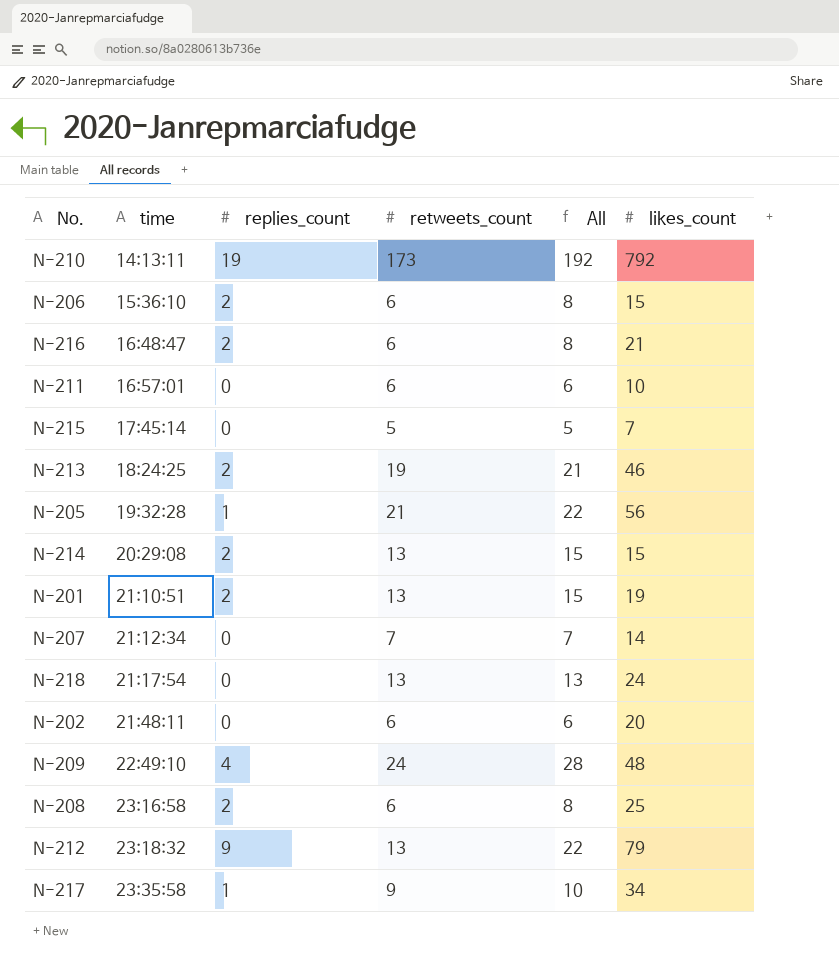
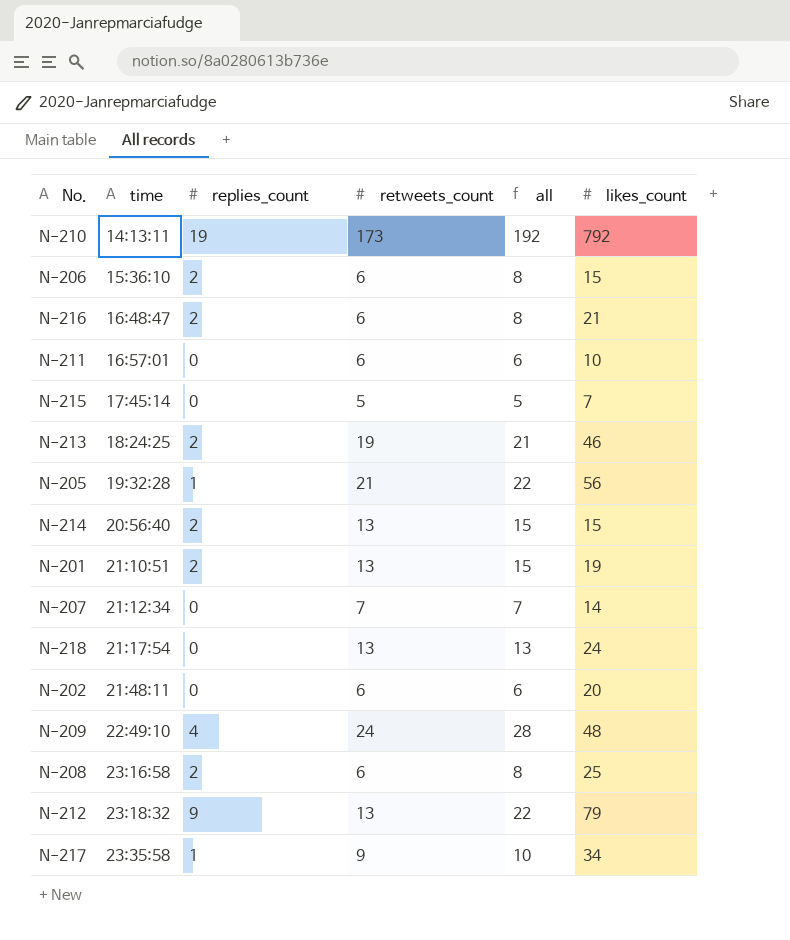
column name: All -> all
N-214 | time: 20:29:08 -> 20:56:40

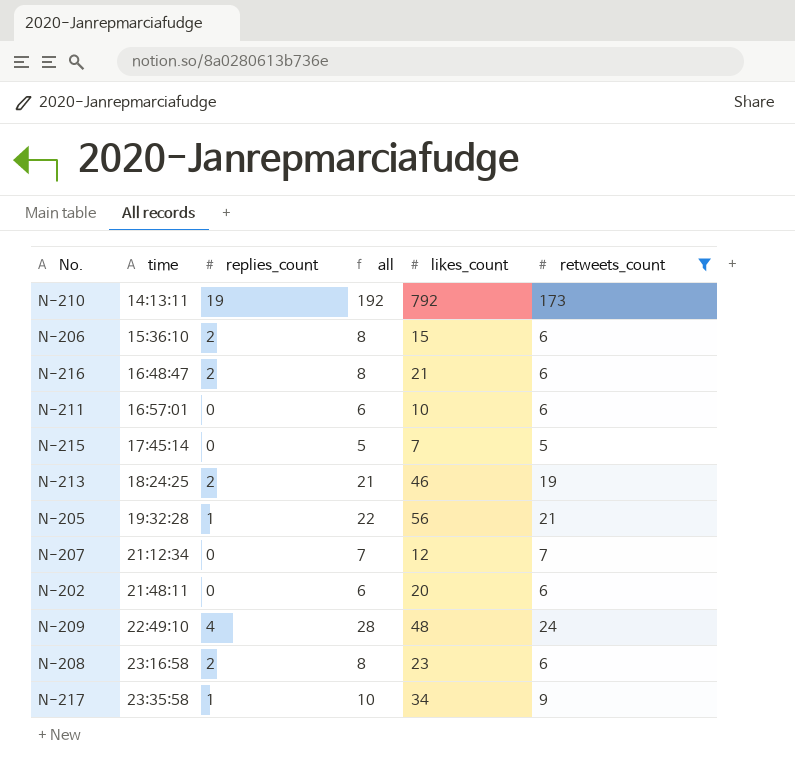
filter: none -> retweets_count != 13
column retweets_count | position: 4 -> 6
N-207 | likes_count: 14 -> 12
N-208 | likes_count: 25 -> 23

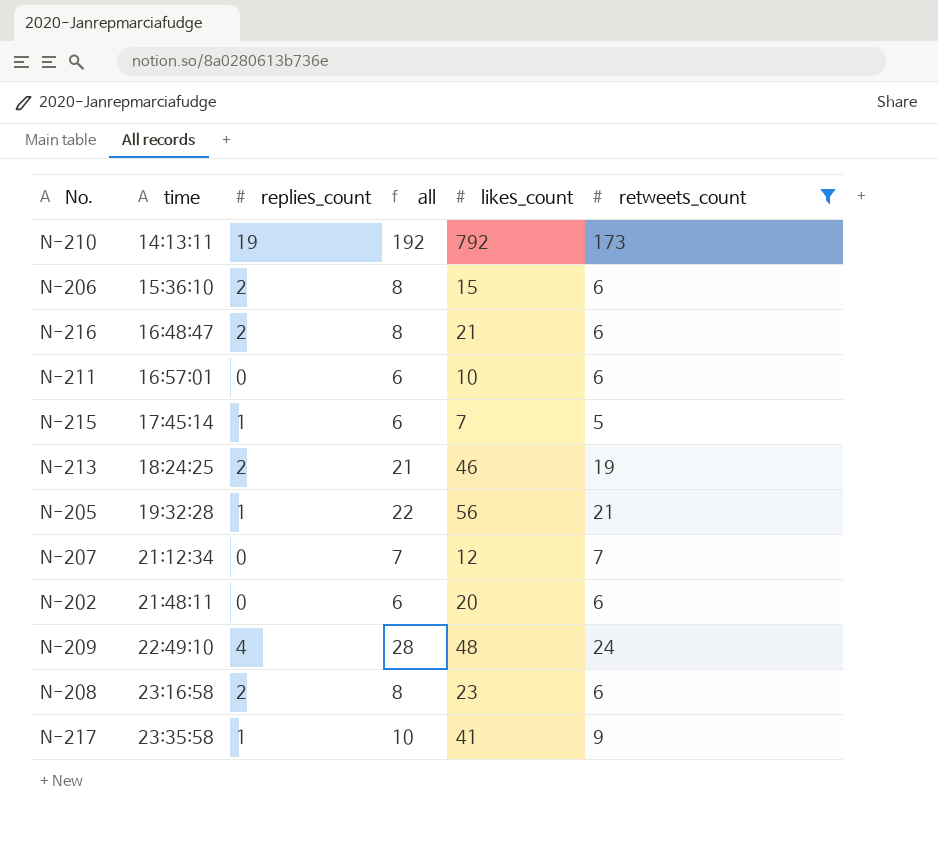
N-215 | replies_count: 0 -> 1
N-215 | all: 5 -> 6
N-217 | likes_count: 34 -> 41

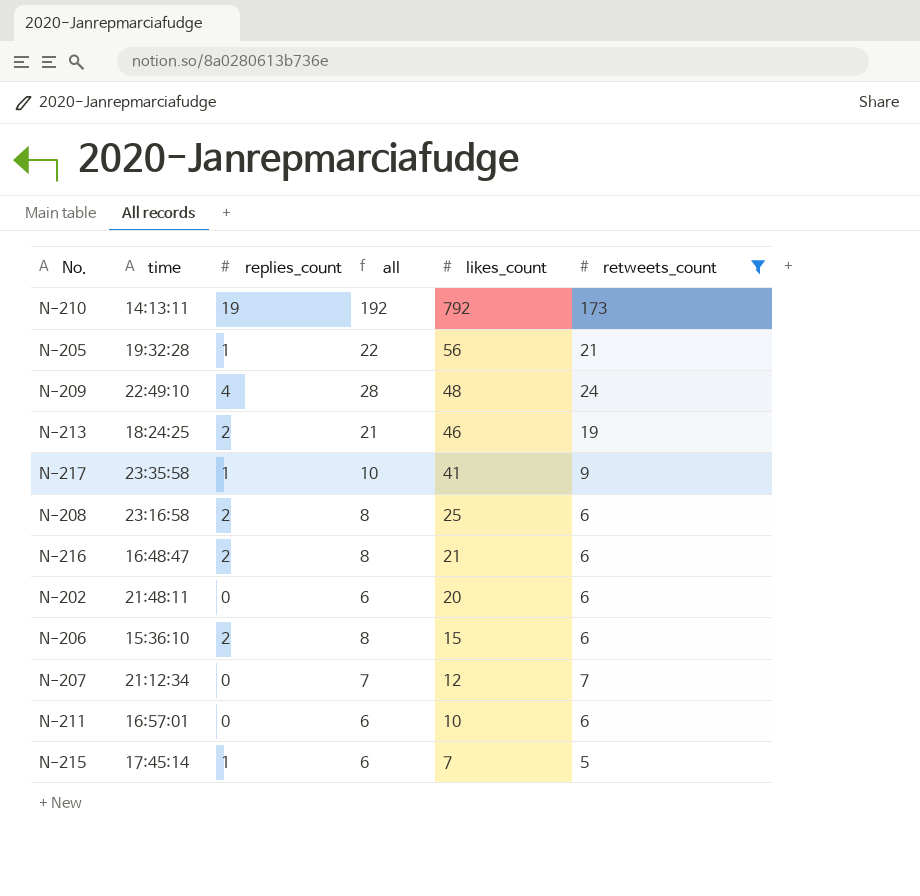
row order: time ascending -> likes_count descending
N-208 | likes_count: 23 -> 25

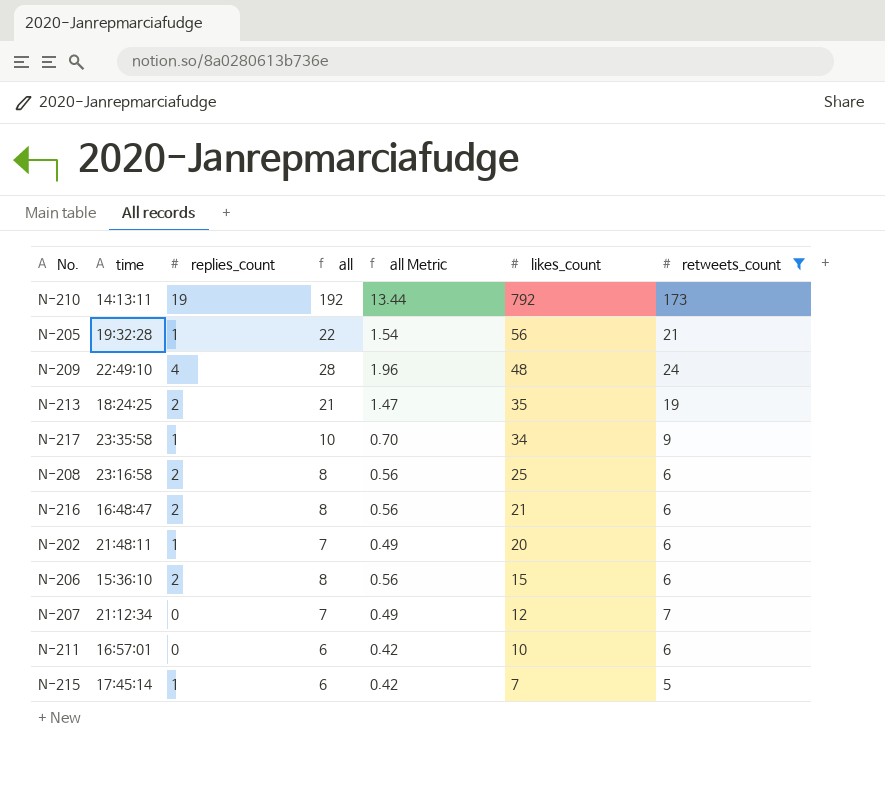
column all Metric | formula: none -> [all] * 0.07
N-213 | likes_count: 46 -> 35
N-217 | likes_count: 41 -> 34
N-202 | replies_count: 0 -> 1
N-202 | all: 6 -> 7

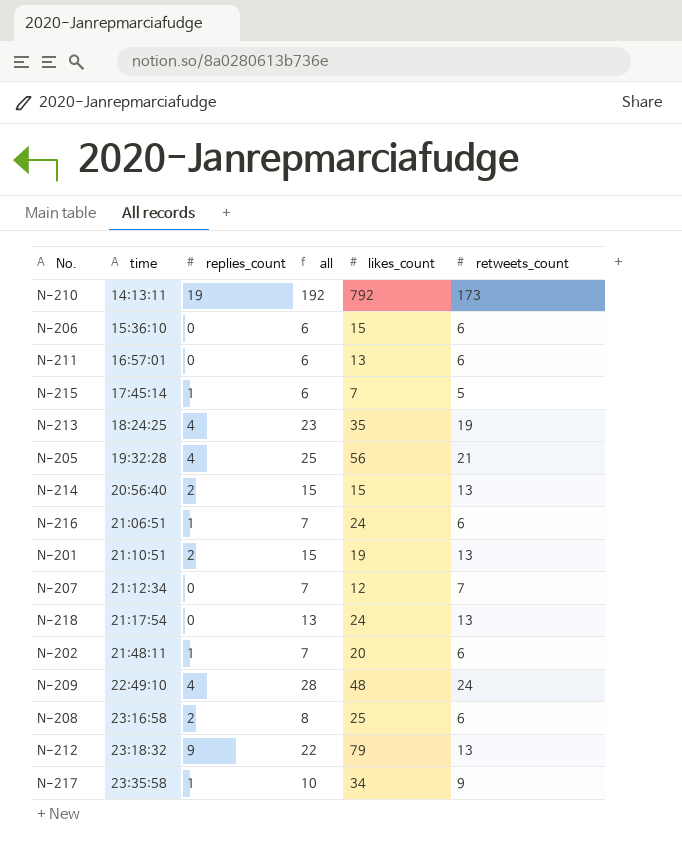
filter: retweets_count != 13 -> none
row order: likes_count descending -> time ascending
column all Metric | formula: [all] * 0.07 -> none
N-206 | replies_count: 2 -> 0
N-206 | all: 8 -> 6
N-211 | likes_count: 10 -> 13
N-213 | replies_count: 2 -> 4
N-213 | all: 21 -> 23
N-205 | replies_count: 1 -> 4
N-205 | all: 22 -> 25
N-216 | time: 16:48:47 -> 21:06:51
N-216 | replies_count: 2 -> 1
N-216 | all: 8 -> 7
N-216 | likes_count: 21 -> 24

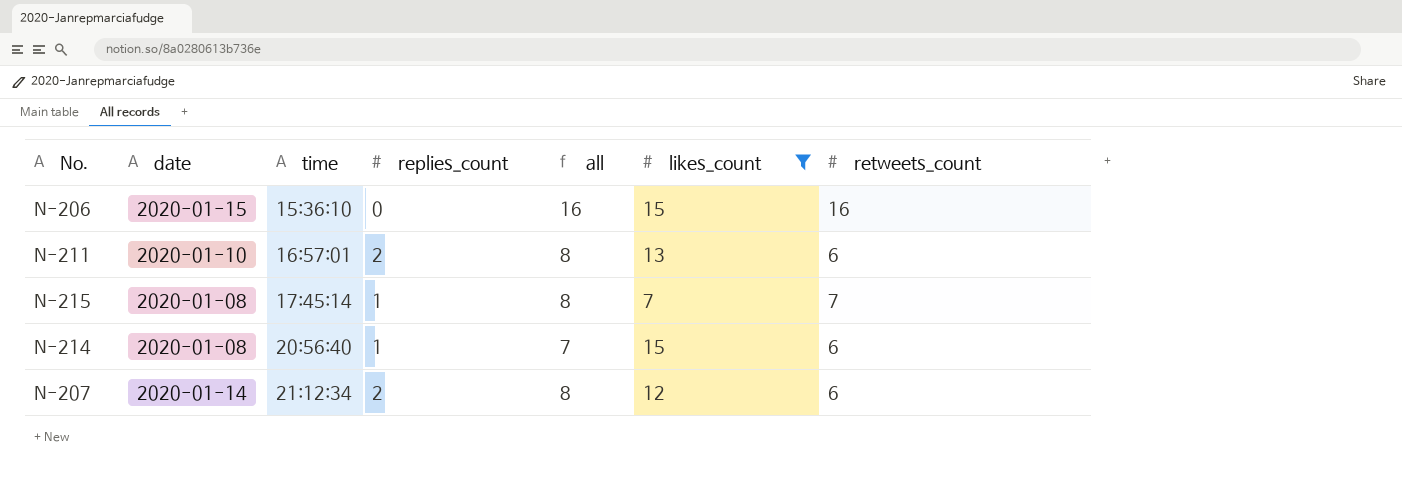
filter: none -> likes_count <= 15
column date | position: none -> 2
N-206 | all: 6 -> 16
N-206 | retweets_count: 6 -> 16
N-211 | replies_count: 0 -> 2
N-211 | all: 6 -> 8
N-215 | all: 6 -> 8
N-215 | retweets_count: 5 -> 7
N-214 | replies_count: 2 -> 1
N-214 | all: 15 -> 7
N-214 | retweets_count: 13 -> 6
N-207 | replies_count: 0 -> 2
N-207 | all: 7 -> 8
N-207 | retweets_count: 7 -> 6

